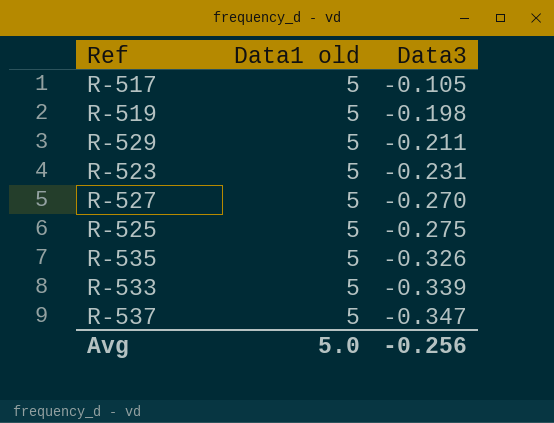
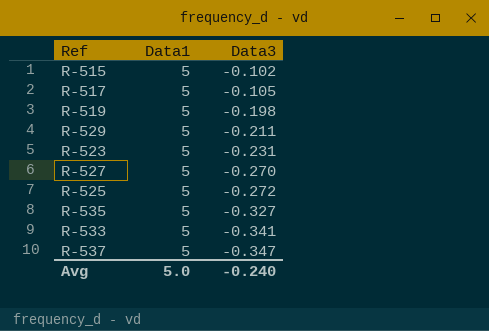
column name: Data1 old -> Data1
row R-515: none -> 5 | -0.102
R-525 | Data3: -0.275 -> -0.272
R-535 | Data3: -0.326 -> -0.327
R-533 | Data3: -0.339 -> -0.341
Avg | Data3: -0.256 -> -0.240

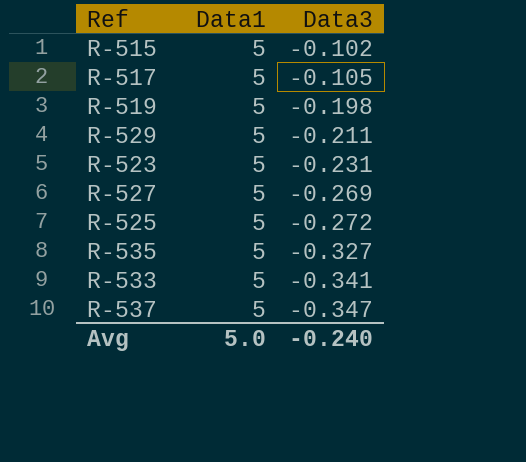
R-527 | Data3: -0.270 -> -0.269

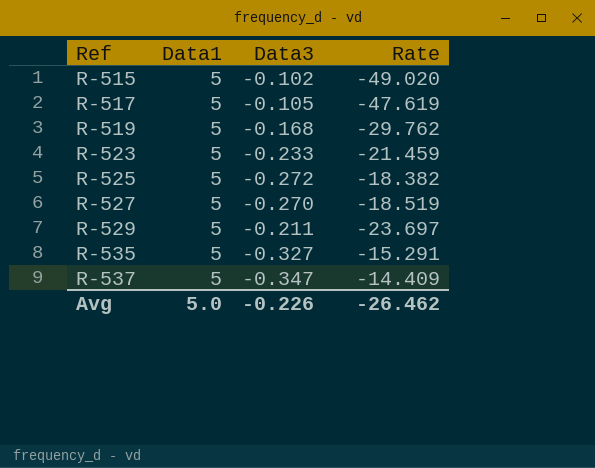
row order: Data3 descending -> Ref ascending
column Rate | formula: none -> [Data1] / [Data3]
row R-533: 5 | -0.341 -> none
R-519 | Data3: -0.198 -> -0.168
R-523 | Data3: -0.231 -> -0.233
R-527 | Data3: -0.269 -> -0.270
Avg | Data3: -0.240 -> -0.226

